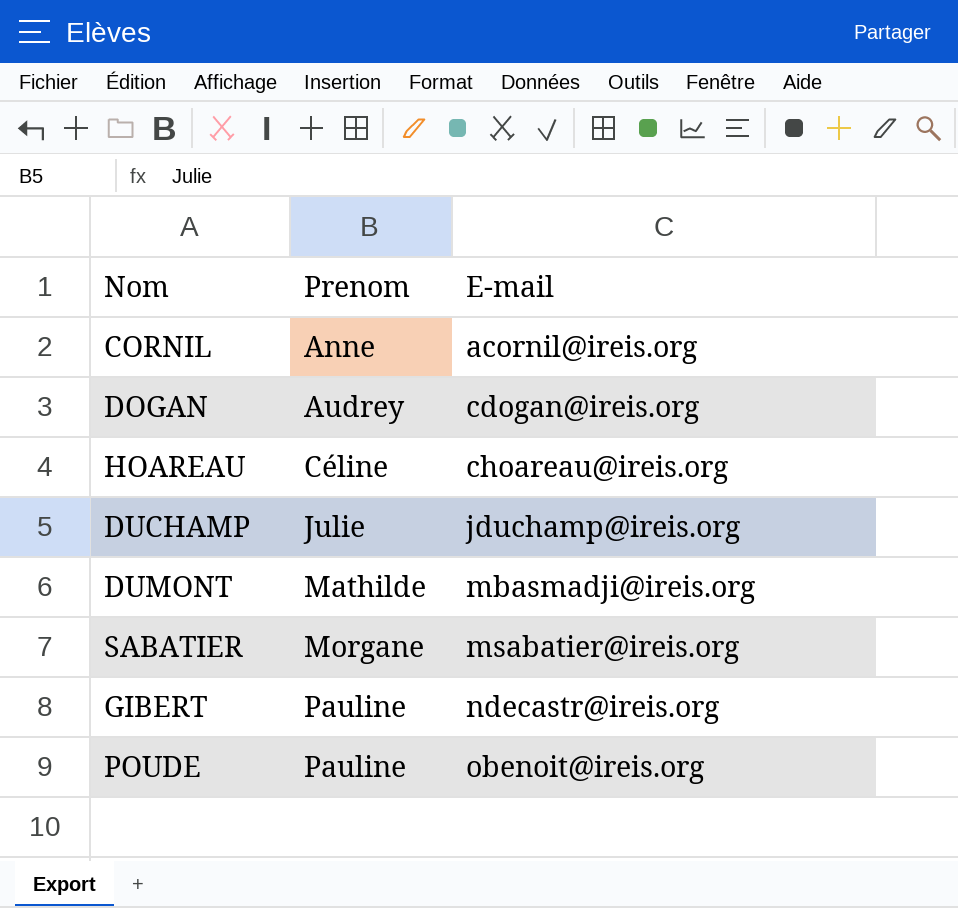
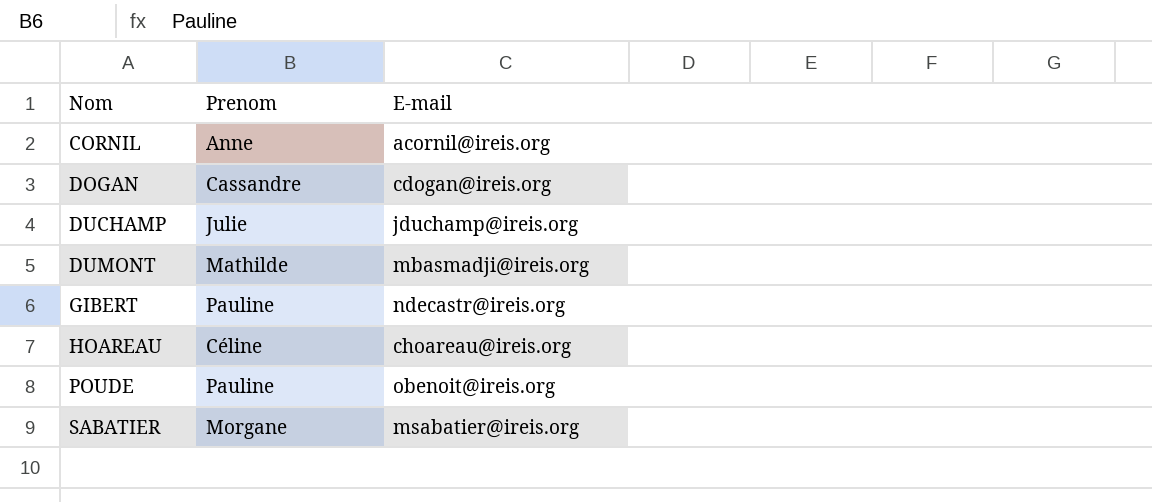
row order: Prenom ascending -> Nom ascending
DOGAN | Prenom: Audrey -> Cassandre

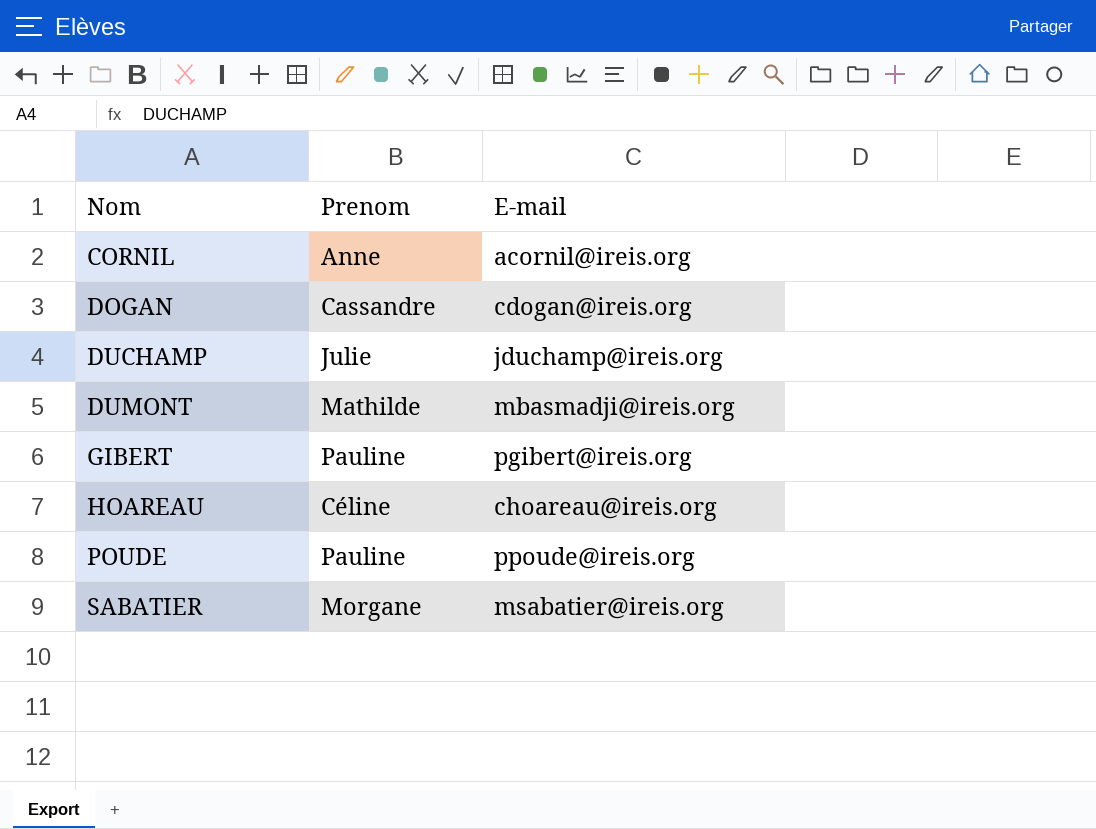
GIBERT | E-mail: ndecastr@ireis.org -> pgibert@ireis.org
POUDE | E-mail: obenoit@ireis.org -> ppoude@ireis.org

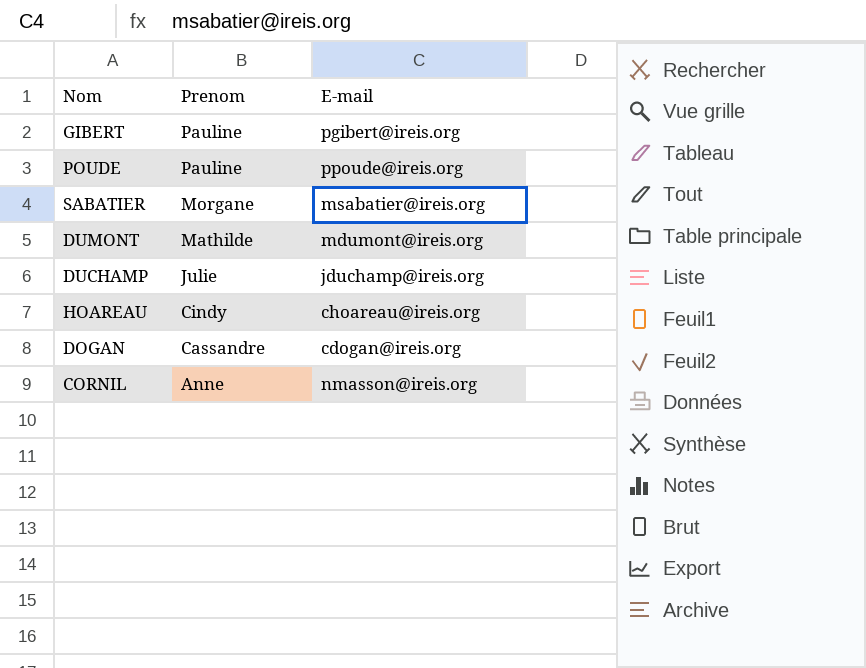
row order: Nom ascending -> Prenom descending
DUMONT | E-mail: mbasmadji@ireis.org -> mdumont@ireis.org
HOAREAU | Prenom: Céline -> Cindy
CORNIL | E-mail: acornil@ireis.org -> nmasson@ireis.org

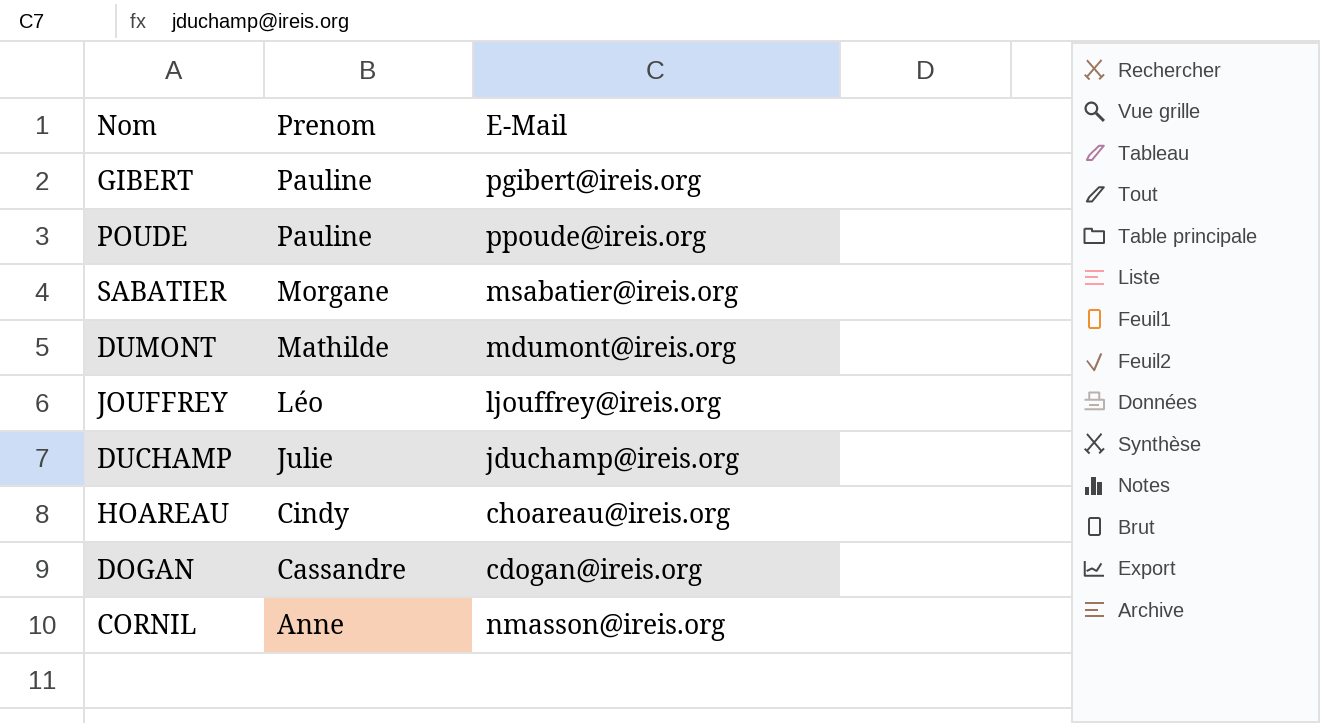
column name: E-mail -> E-Mail
row JOUFFREY: none -> Léo | ljouffrey@ireis.org

